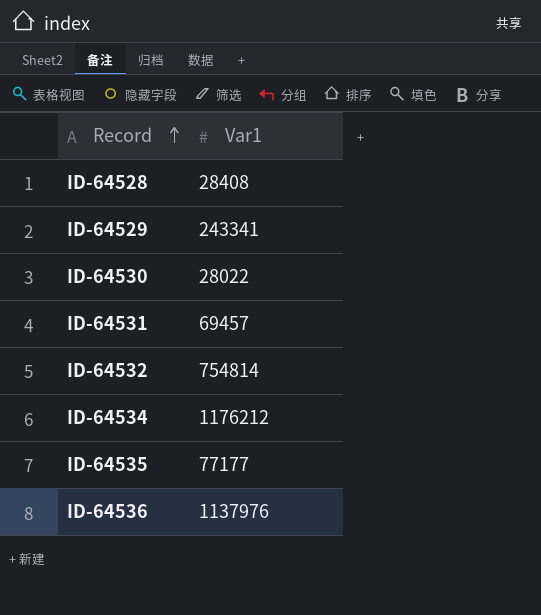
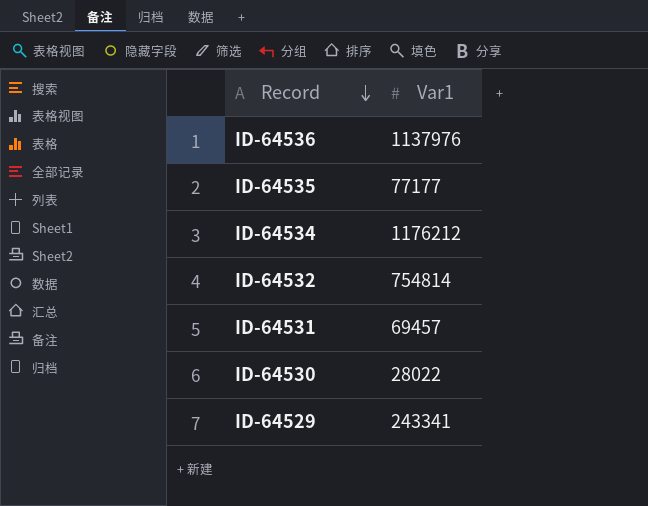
row order: Record ascending -> Record descending
row ID-64528: 28408 -> none

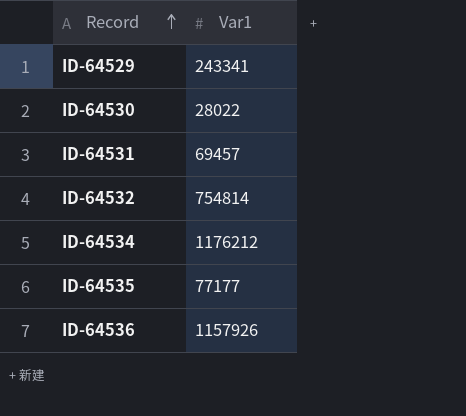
row order: Record descending -> Record ascending
ID-64536 | Var1: 1137976 -> 1157926

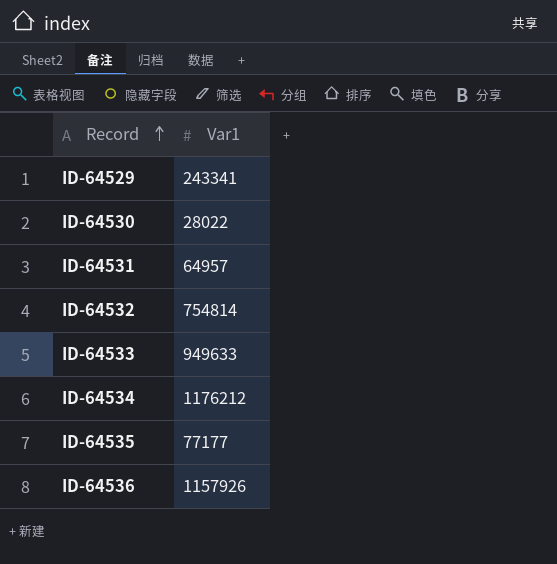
ID-64531 | Var1: 69457 -> 64957
row ID-64533: none -> 949633

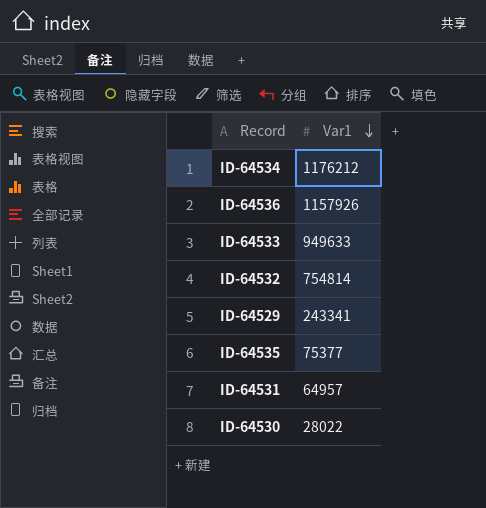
row order: Record ascending -> Var1 descending
ID-64535 | Var1: 77177 -> 75377

